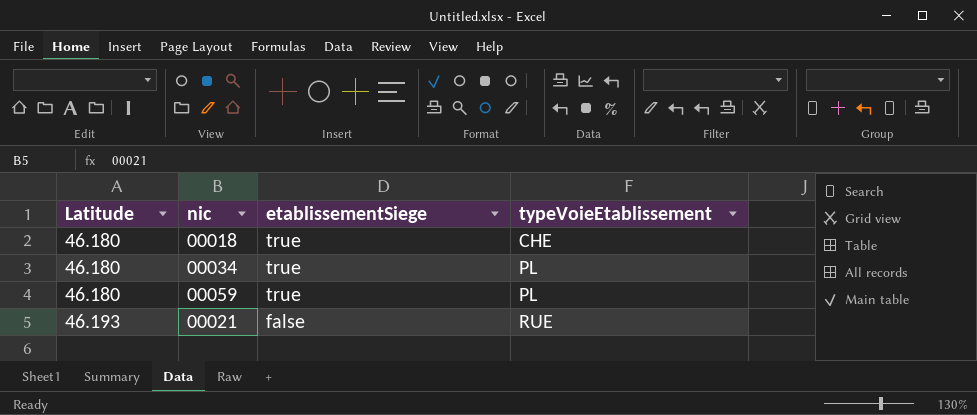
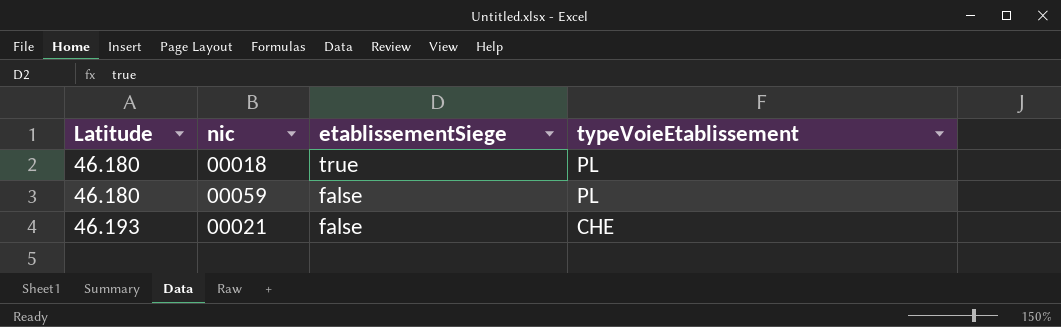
row 00034: 46.180 | true | PL -> none
00018 | typeVoieEtablissement: CHE -> PL
00059 | etablissementSiege: true -> false
00021 | typeVoieEtablissement: RUE -> CHE

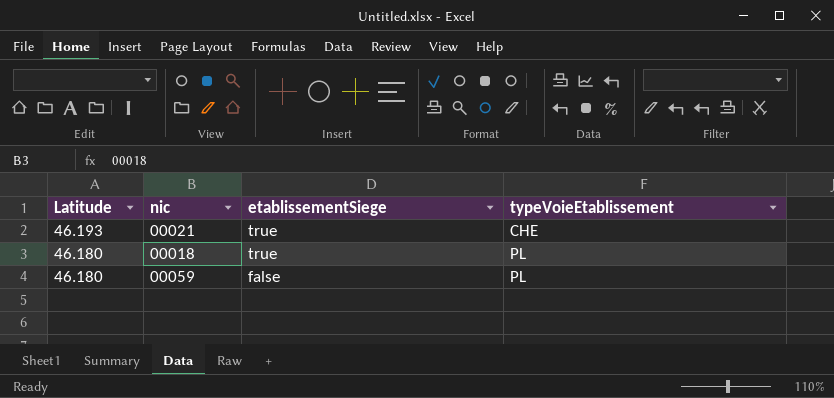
row order: Latitude ascending -> Latitude descending
00021 | etablissementSiege: false -> true

